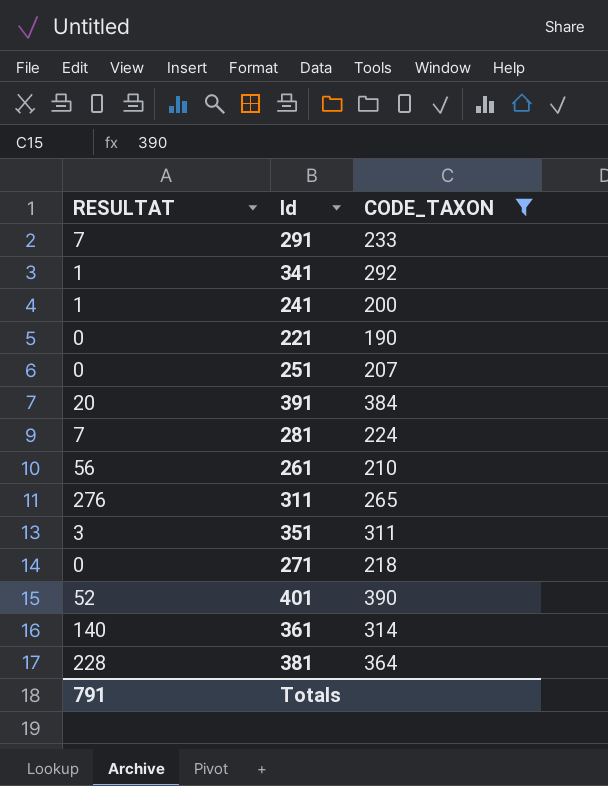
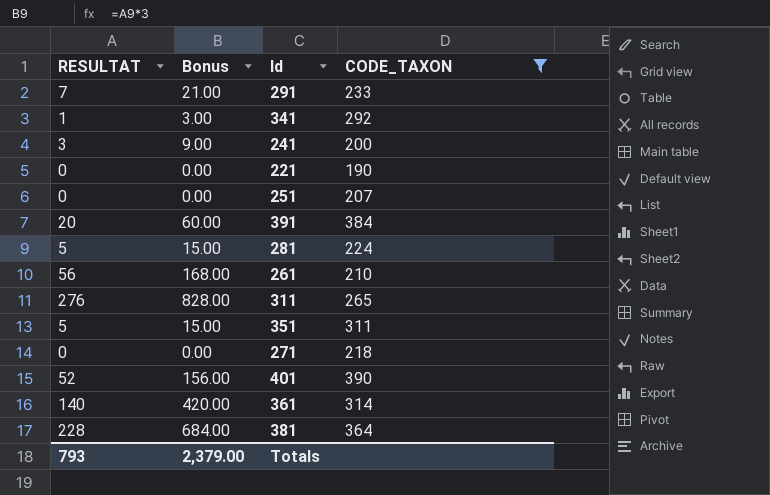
column Bonus | formula: none -> [RESULTAT] * 3
241 | RESULTAT: 1 -> 3
281 | RESULTAT: 7 -> 5
351 | RESULTAT: 3 -> 5
Totals | RESULTAT: 791 -> 793

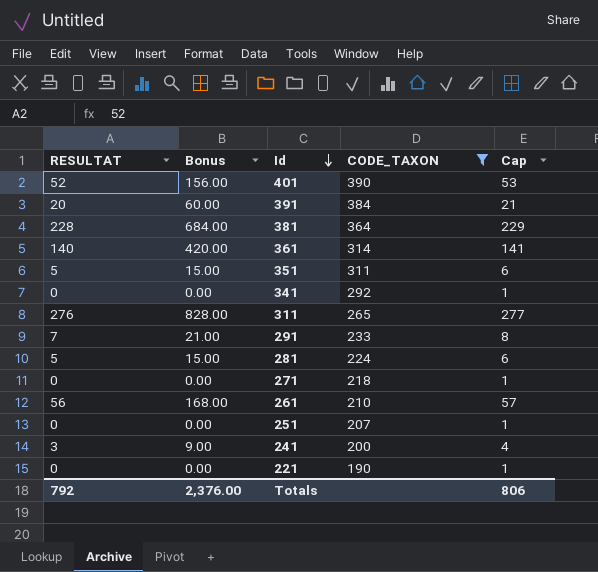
row order: none -> Id descending
column Cap | formula: none -> [RESULTAT] + 1
341 | RESULTAT: 1 -> 0
341 | Bonus: 3.00 -> 0.00
Totals | RESULTAT: 793 -> 792
Totals | Bonus: 2,379.00 -> 2,376.00

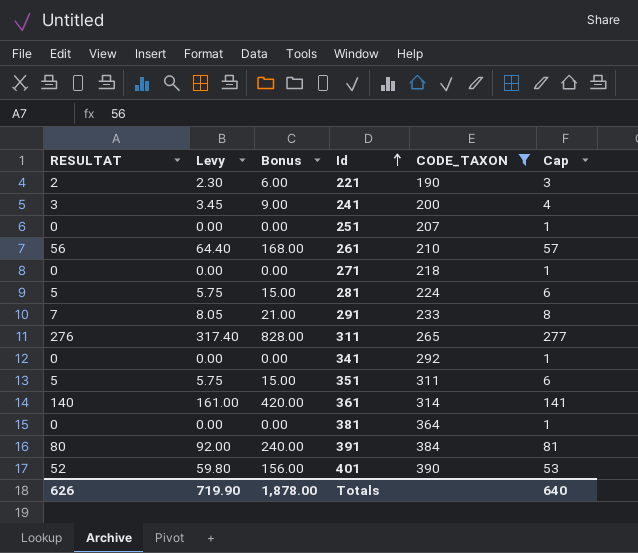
row order: Id descending -> Id ascending
column Levy | formula: none -> [RESULTAT] * 1.15
221 | RESULTAT: 0 -> 2
221 | Bonus: 0.00 -> 6.00
221 | Cap: 1 -> 3
381 | RESULTAT: 228 -> 0
381 | Bonus: 684.00 -> 0.00
381 | Cap: 229 -> 1
391 | RESULTAT: 20 -> 80
391 | Bonus: 60.00 -> 240.00
391 | Cap: 21 -> 81
Totals | RESULTAT: 792 -> 626
Totals | Bonus: 2,376.00 -> 1,878.00
Totals | Cap: 806 -> 640

